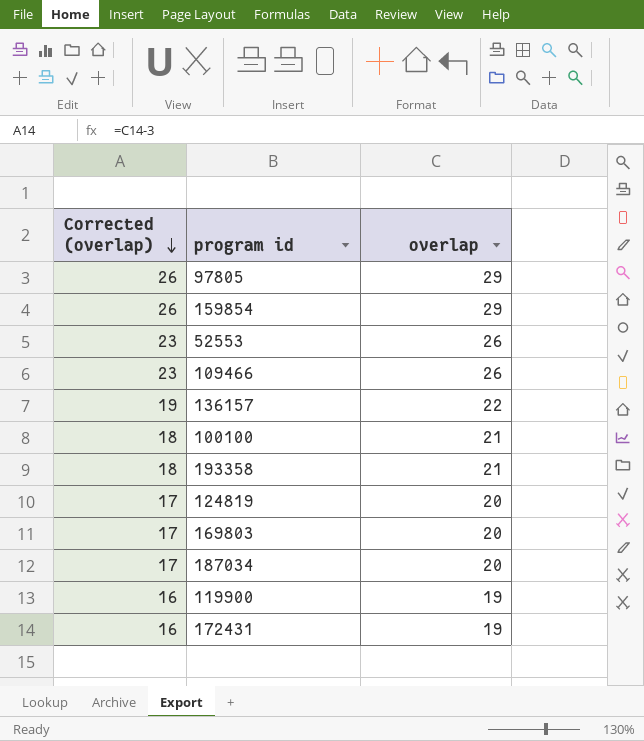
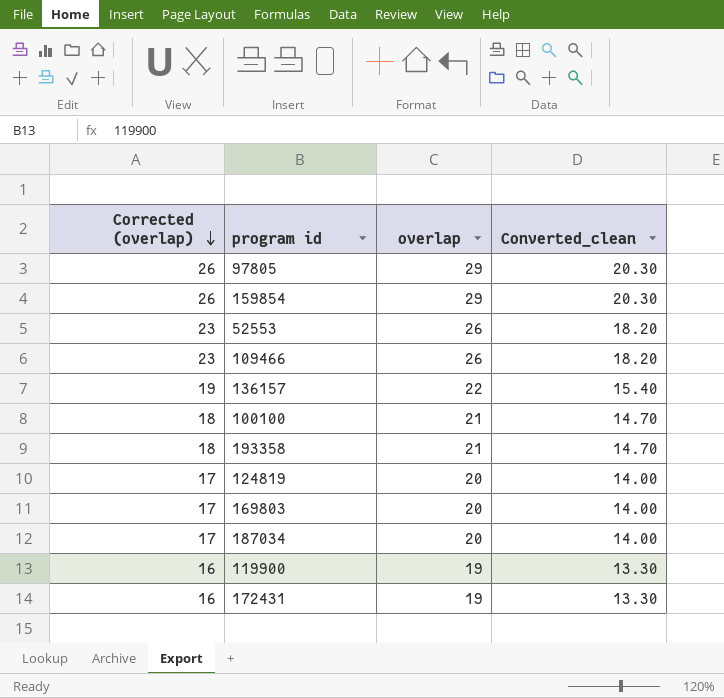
column Converted_clean | formula: none -> [overlap] * 0.7

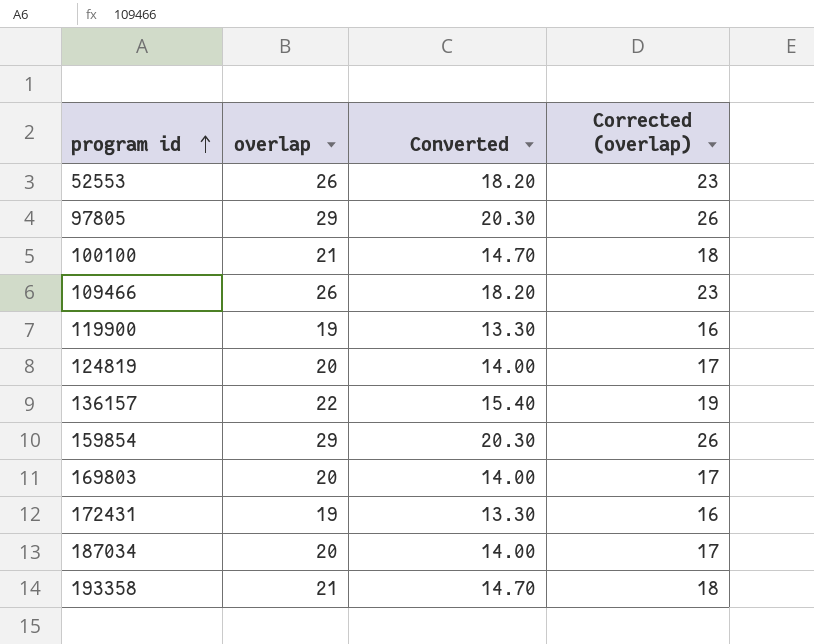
row order: Corrected (overlap) descending -> program id ascending
column name: Converted_clean -> Converted
column Corrected (overlap) | position: 1 -> 4

